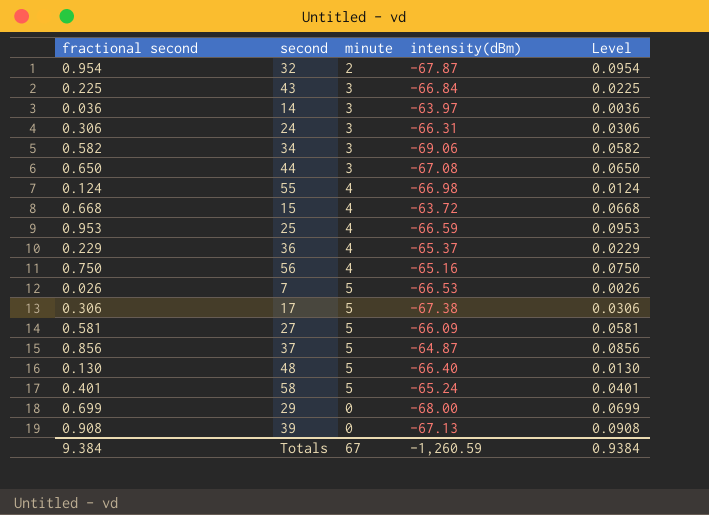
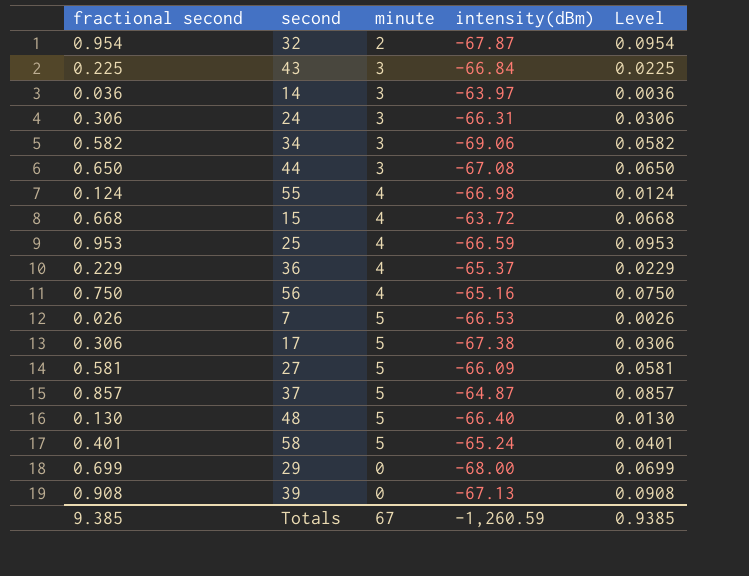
37 | fractional second: 0.856 -> 0.857
37 | Level: 0.0856 -> 0.0857
Totals | fractional second: 9.384 -> 9.385
Totals | Level: 0.9384 -> 0.9385

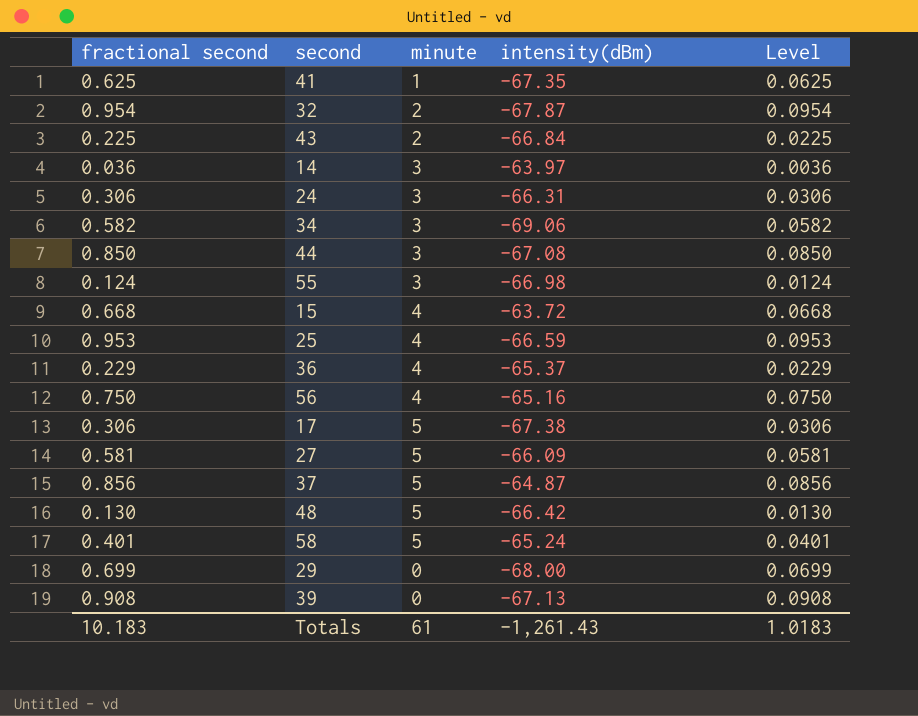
row 7: 0.026 | 5 | -66.53 | 0.0026 -> none
row 41: none -> 0.625 | 1 | -67.35 | 0.0625
43 | minute: 3 -> 2
44 | fractional second: 0.650 -> 0.850
44 | Level: 0.0650 -> 0.0850
55 | minute: 4 -> 3
37 | fractional second: 0.857 -> 0.856
37 | Level: 0.0857 -> 0.0856
48 | intensity(dBm): -66.40 -> -66.42
Totals | fractional second: 9.385 -> 10.183
Totals | minute: 67 -> 61
Totals | intensity(dBm): -1,260.59 -> -1,261.43
Totals | Level: 0.9385 -> 1.0183

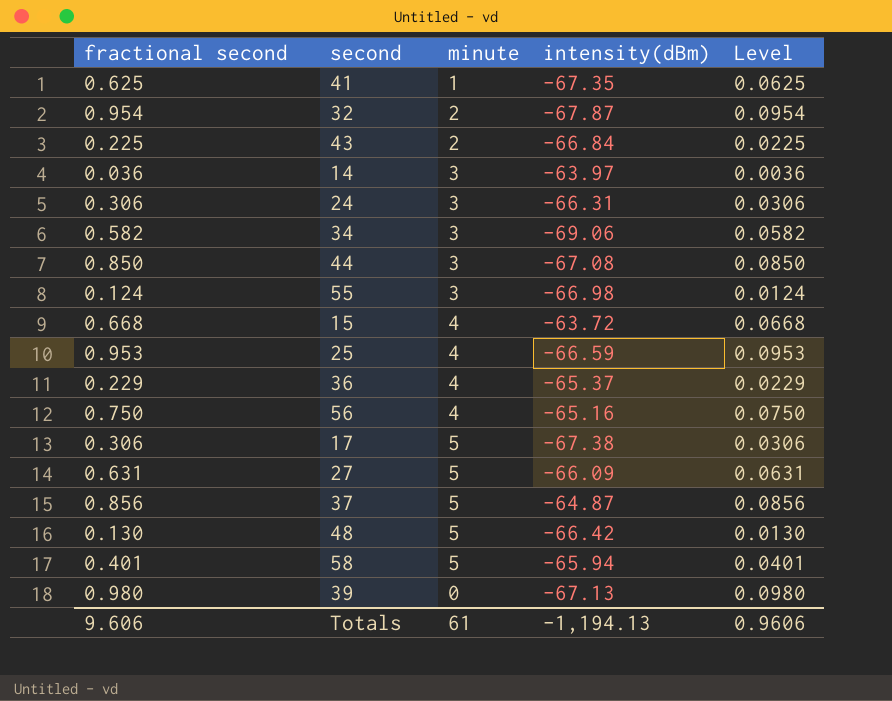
row 29: 0.699 | 0 | -68.00 | 0.0699 -> none
27 | fractional second: 0.581 -> 0.631
27 | Level: 0.0581 -> 0.0631
58 | intensity(dBm): -65.24 -> -65.94
39 | fractional second: 0.908 -> 0.980
39 | Level: 0.0908 -> 0.0980
Totals | fractional second: 10.183 -> 9.606
Totals | intensity(dBm): -1,261.43 -> -1,194.13
Totals | Level: 1.0183 -> 0.9606

